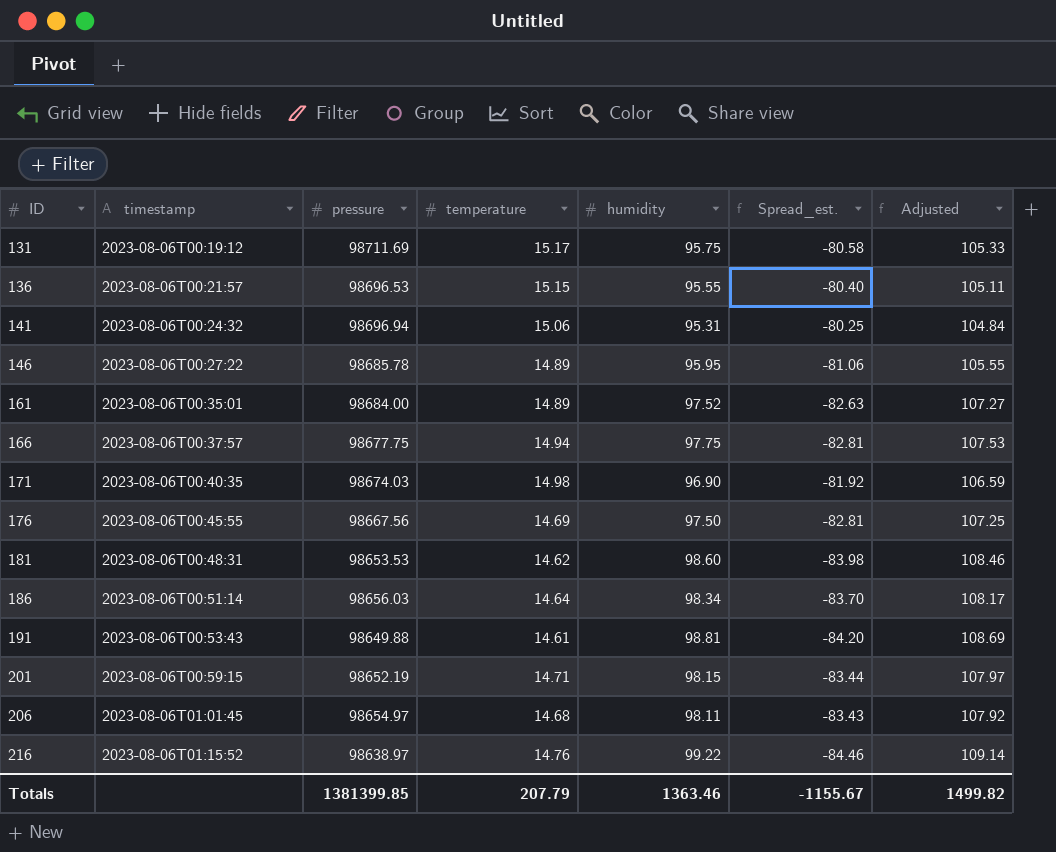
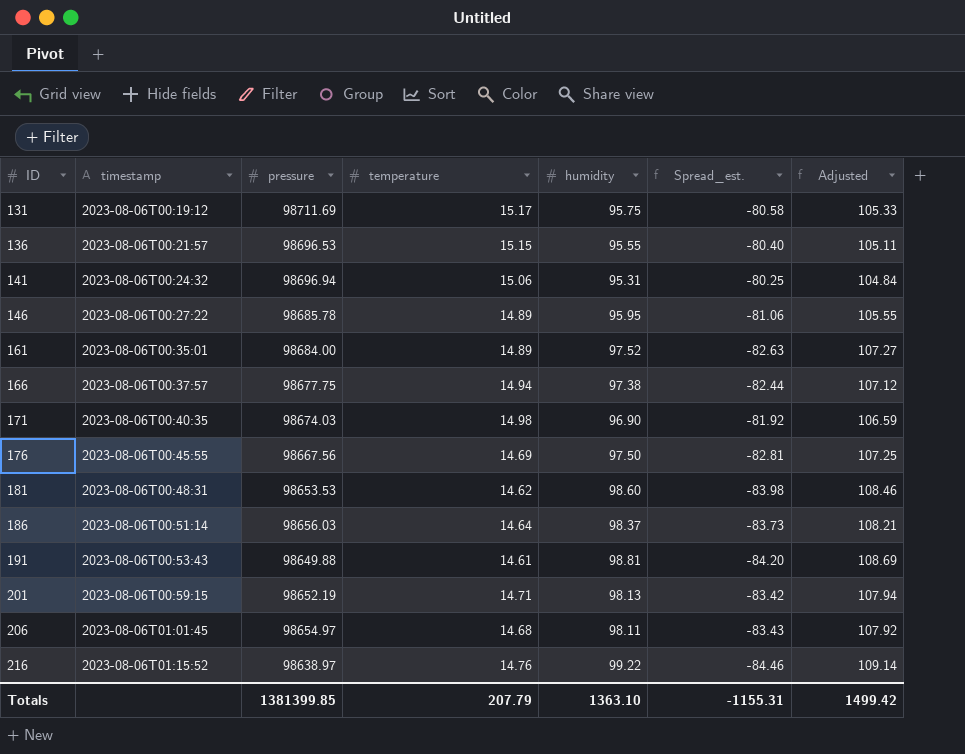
166 | humidity: 97.75 -> 97.38
166 | Spread_est.: -82.81 -> -82.44
166 | Adjusted: 107.53 -> 107.12
186 | humidity: 98.34 -> 98.37
186 | Spread_est.: -83.70 -> -83.73
186 | Adjusted: 108.17 -> 108.21
201 | humidity: 98.15 -> 98.13
201 | Spread_est.: -83.44 -> -83.42
201 | Adjusted: 107.97 -> 107.94
Totals | humidity: 1363.46 -> 1363.10
Totals | Spread_est.: -1155.67 -> -1155.31
Totals | Adjusted: 1499.82 -> 1499.42

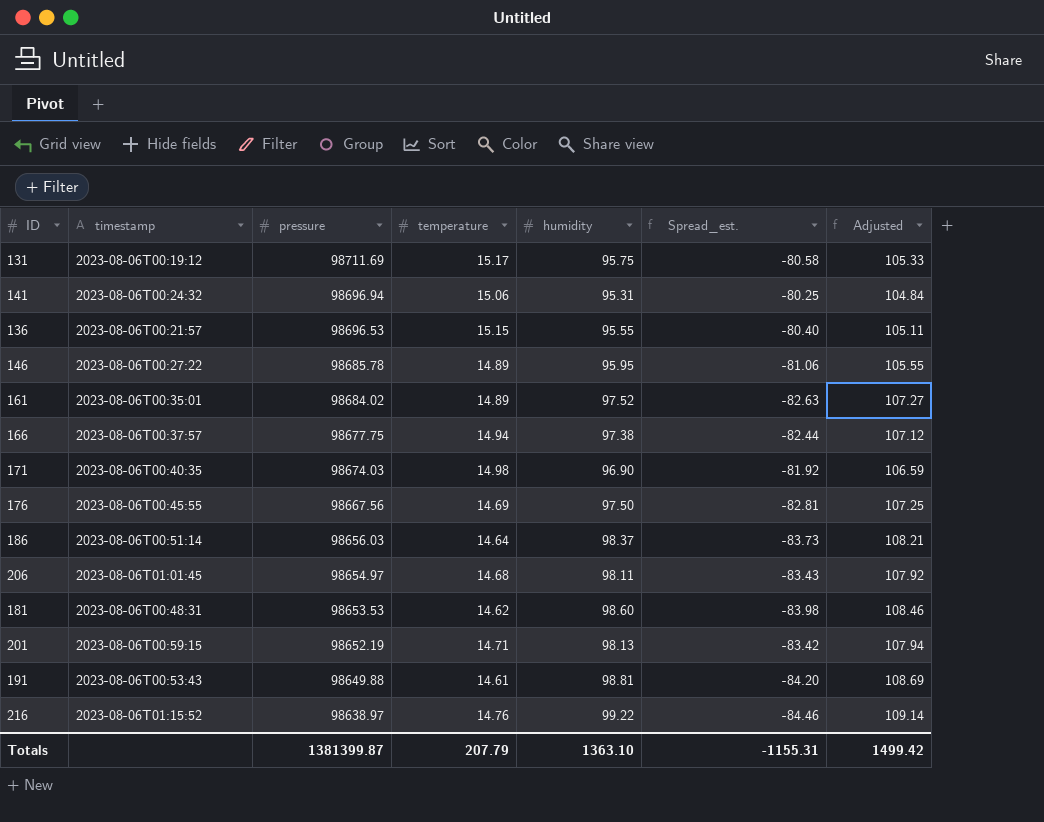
row order: ID ascending -> pressure descending
161 | pressure: 98684.00 -> 98684.02
Totals | pressure: 1381399.85 -> 1381399.87

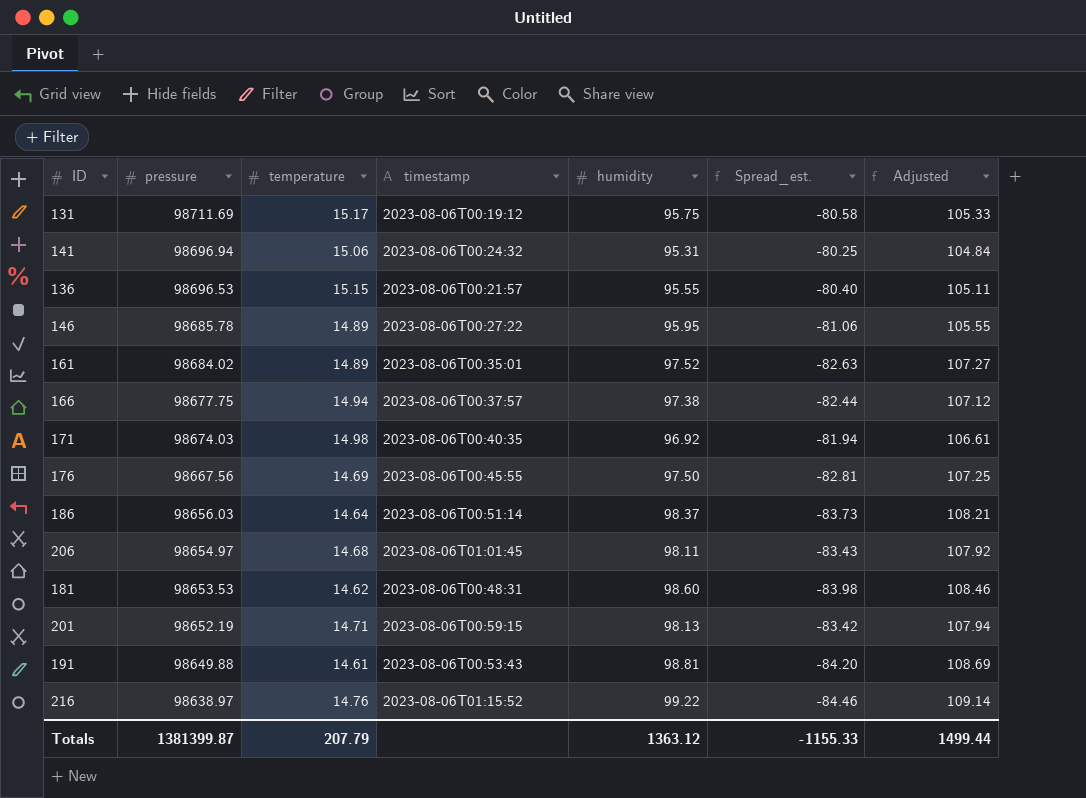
column timestamp | position: 2 -> 4
171 | humidity: 96.90 -> 96.92
171 | Spread_est.: -81.92 -> -81.94
171 | Adjusted: 106.59 -> 106.61
Totals | humidity: 1363.10 -> 1363.12
Totals | Spread_est.: -1155.31 -> -1155.33
Totals | Adjusted: 1499.42 -> 1499.44

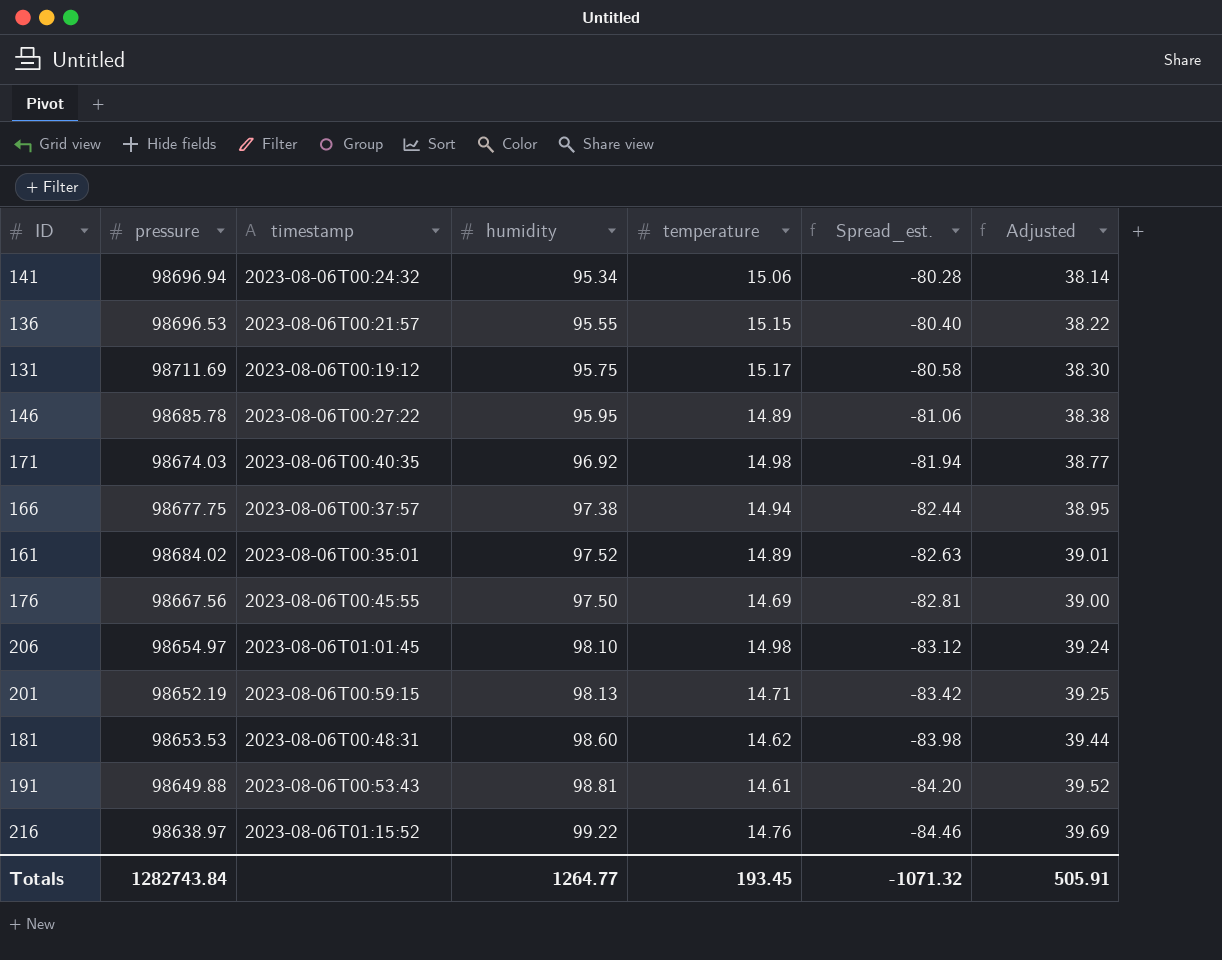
row order: pressure descending -> Spread_est. descending
column temperature | position: 3 -> 5
column Adjusted | formula: [humidity] * 1.1 -> [humidity] * 0.4
row 186: 98656.03 | 14.64 | 2023-08-06T00:51:14 | 98.37 | -83.73 | 108.21 -> none
141 | humidity: 95.31 -> 95.34
141 | Spread_est.: -80.25 -> -80.28
206 | humidity: 98.11 -> 98.10
206 | temperature: 14.68 -> 14.98
206 | Spread_est.: -83.43 -> -83.12
Totals | pressure: 1381399.87 -> 1282743.84
Totals | humidity: 1363.12 -> 1264.77
Totals | temperature: 207.79 -> 193.45
Totals | Spread_est.: -1155.33 -> -1071.32
Totals | Adjusted: 1499.44 -> 505.91

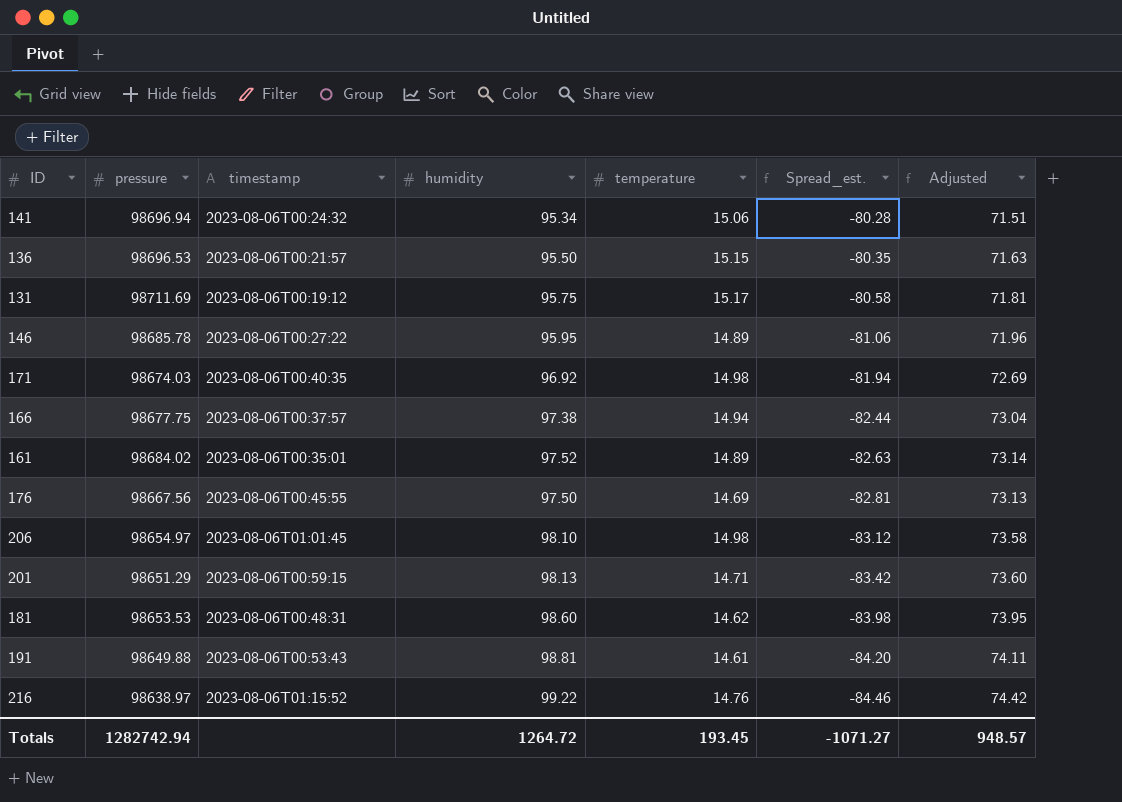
column Adjusted | formula: [humidity] * 0.4 -> [humidity] * 0.75
136 | humidity: 95.55 -> 95.50
136 | Spread_est.: -80.40 -> -80.35
201 | pressure: 98652.19 -> 98651.29
Totals | pressure: 1282743.84 -> 1282742.94
Totals | humidity: 1264.77 -> 1264.72
Totals | Spread_est.: -1071.32 -> -1071.27
Totals | Adjusted: 505.91 -> 948.57

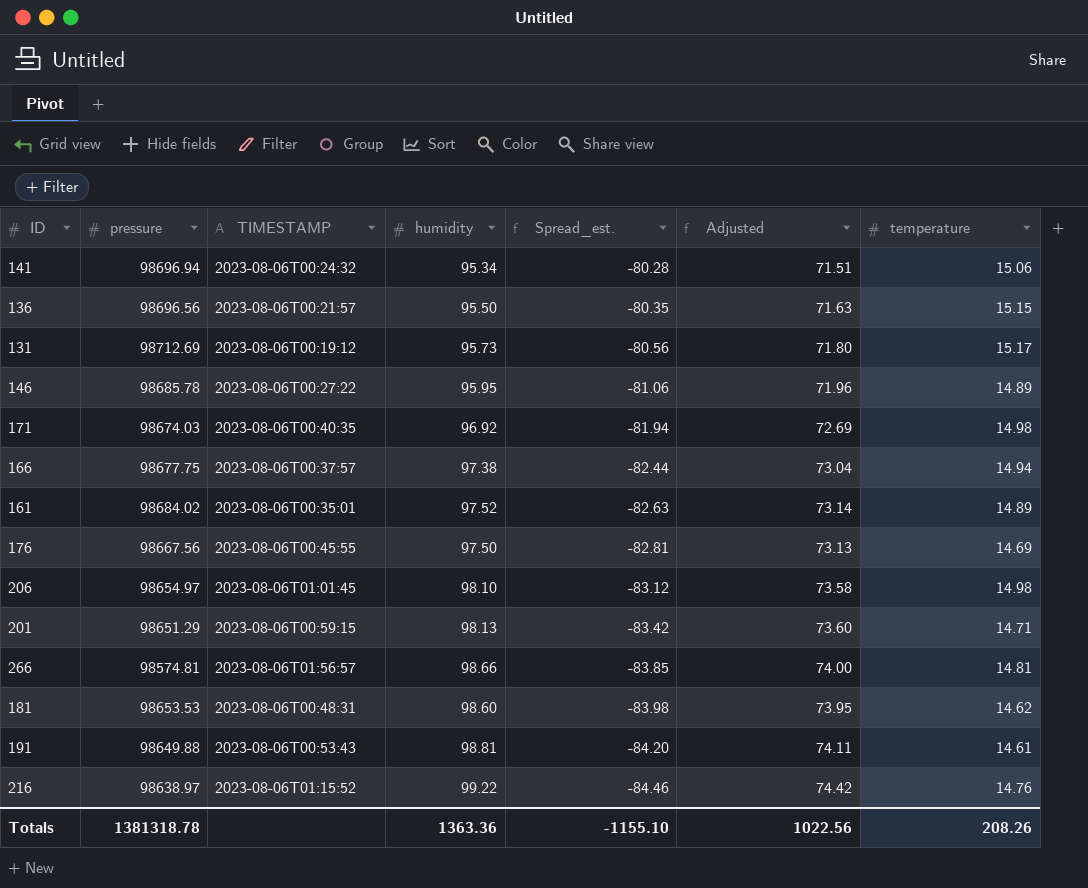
column name: timestamp -> TIMESTAMP
column temperature | position: 5 -> 7
136 | pressure: 98696.53 -> 98696.56
131 | pressure: 98711.69 -> 98712.69
131 | humidity: 95.75 -> 95.73
131 | Spread_est.: -80.58 -> -80.56
131 | Adjusted: 71.81 -> 71.80
row 266: none -> 98574.81 | 2023-08-06T01:56:57 | 98.66 | -83.85 | 74.00 | 14.81
Totals | pressure: 1282742.94 -> 1381318.78
Totals | humidity: 1264.72 -> 1363.36
Totals | Spread_est.: -1071.27 -> -1155.10
Totals | Adjusted: 948.57 -> 1022.56
Totals | temperature: 193.45 -> 208.26

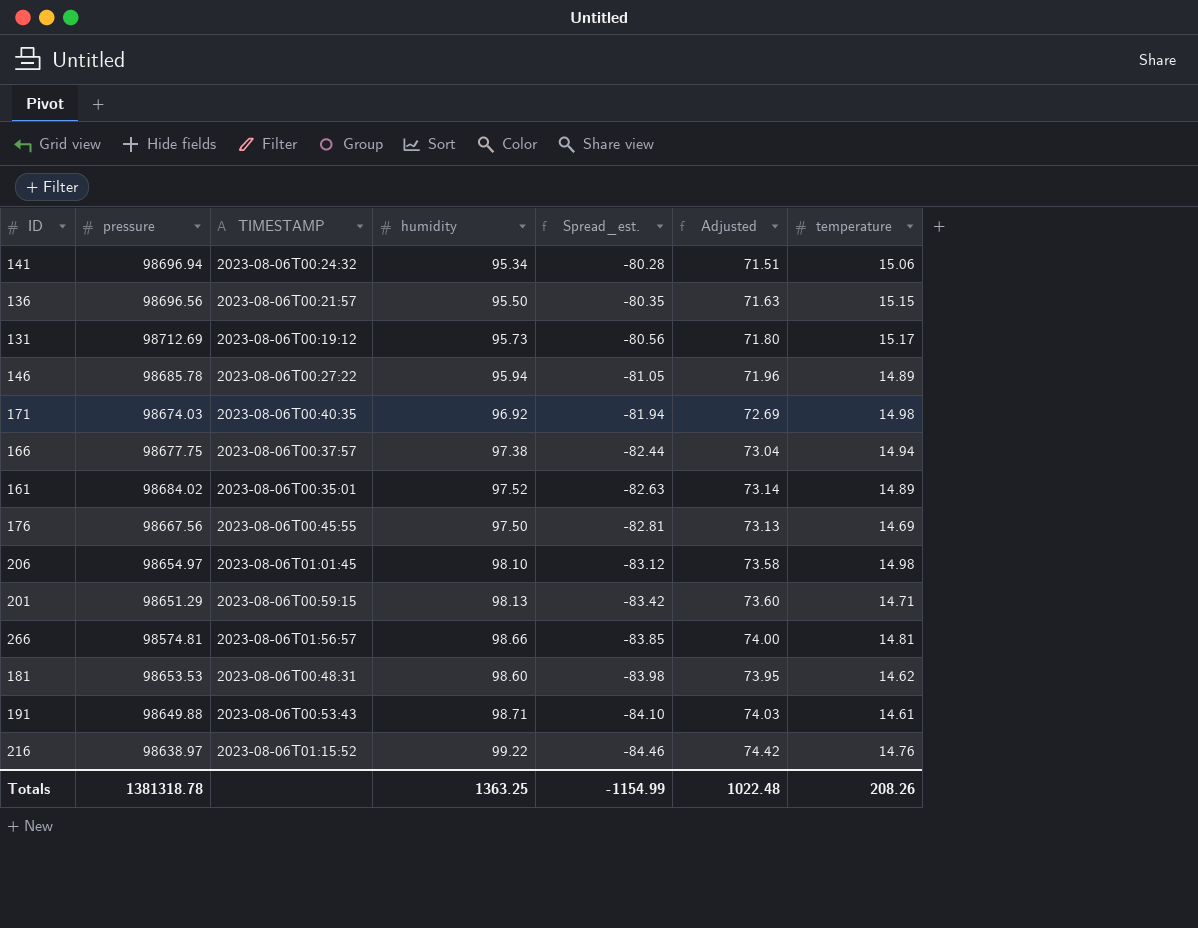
146 | humidity: 95.95 -> 95.94
146 | Spread_est.: -81.06 -> -81.05
191 | humidity: 98.81 -> 98.71
191 | Spread_est.: -84.20 -> -84.10
191 | Adjusted: 74.11 -> 74.03
Totals | humidity: 1363.36 -> 1363.25
Totals | Spread_est.: -1155.10 -> -1154.99
Totals | Adjusted: 1022.56 -> 1022.48

